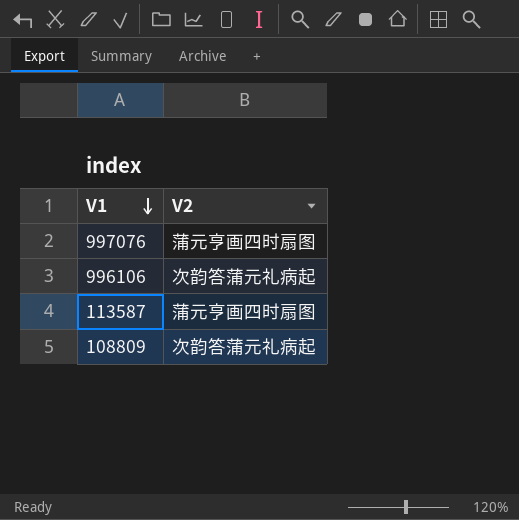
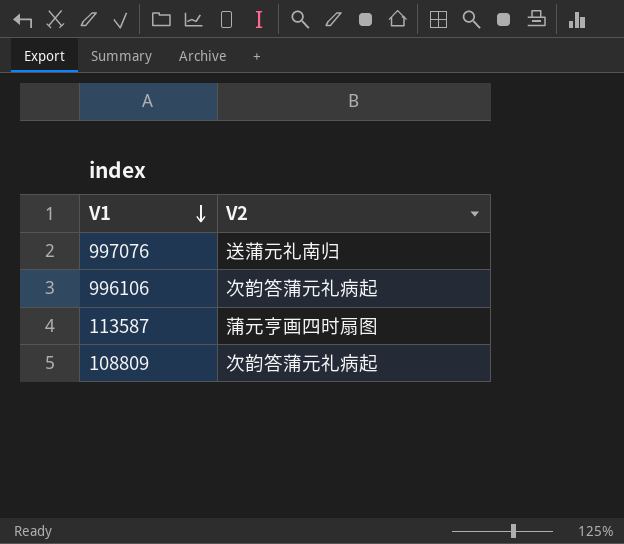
997076 | V2: 蒲元亨画四时扇图 -> 送蒲元礼南归

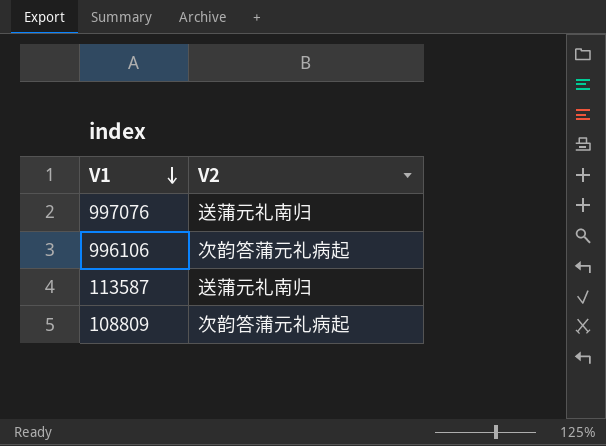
113587 | V2: 蒲元亨画四时扇图 -> 送蒲元礼南归

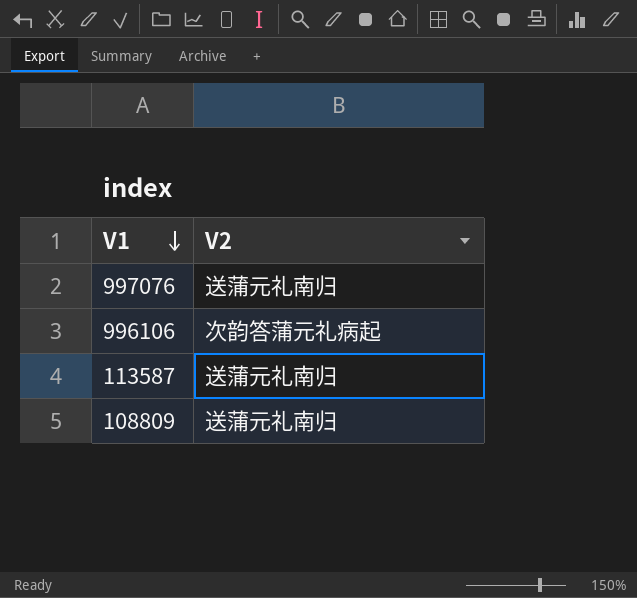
108809 | V2: 次韵答蒲元礼病起 -> 送蒲元礼南归

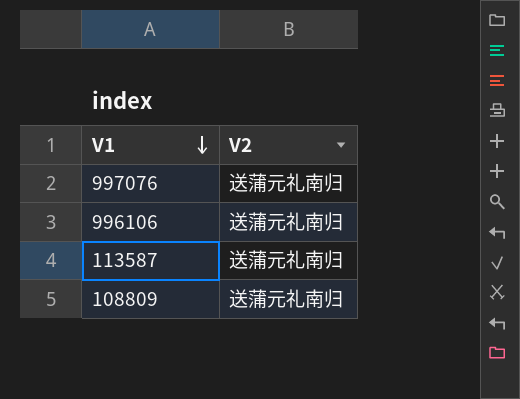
996106 | V2: 次韵答蒲元礼病起 -> 送蒲元礼南归

